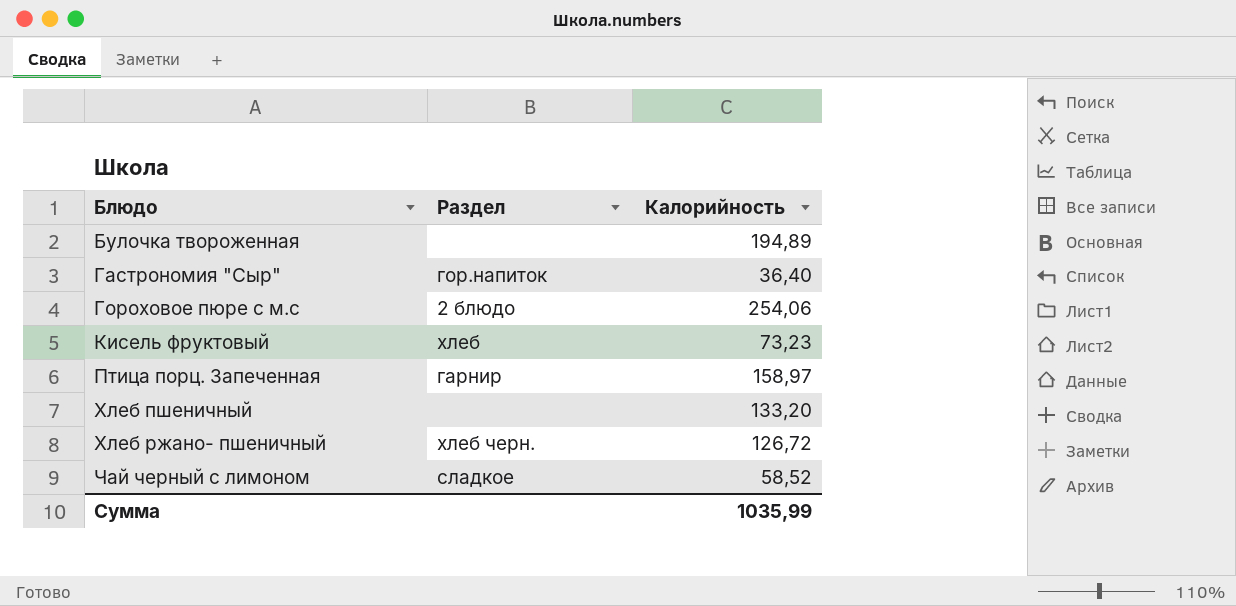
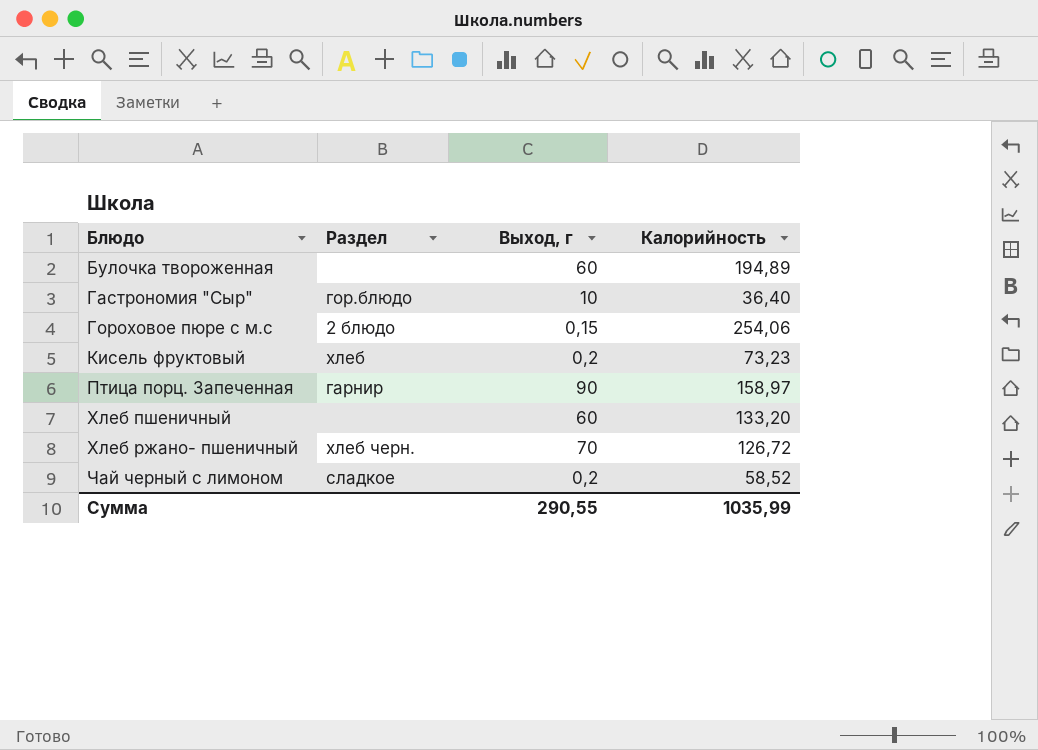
column Выход, г | position: none -> 3
Гастрономия "Сыр" | Раздел: гор.напиток -> гор.блюдо

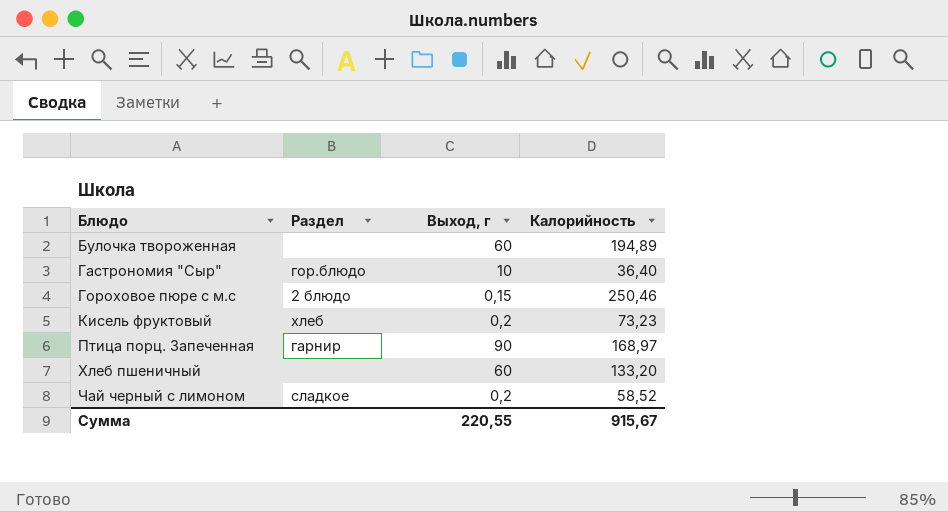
row Хлеб ржано- пшеничный: хлеб черн. | 70 | 126,72 -> none
Гороховое пюре с м.с | Калорийность: 254,06 -> 250,46
Птица порц. Запеченная | Калорийность: 158,97 -> 168,97
Сумма | Выход, г: 290,55 -> 220,55
Сумма | Калорийность: 1035,99 -> 915,67

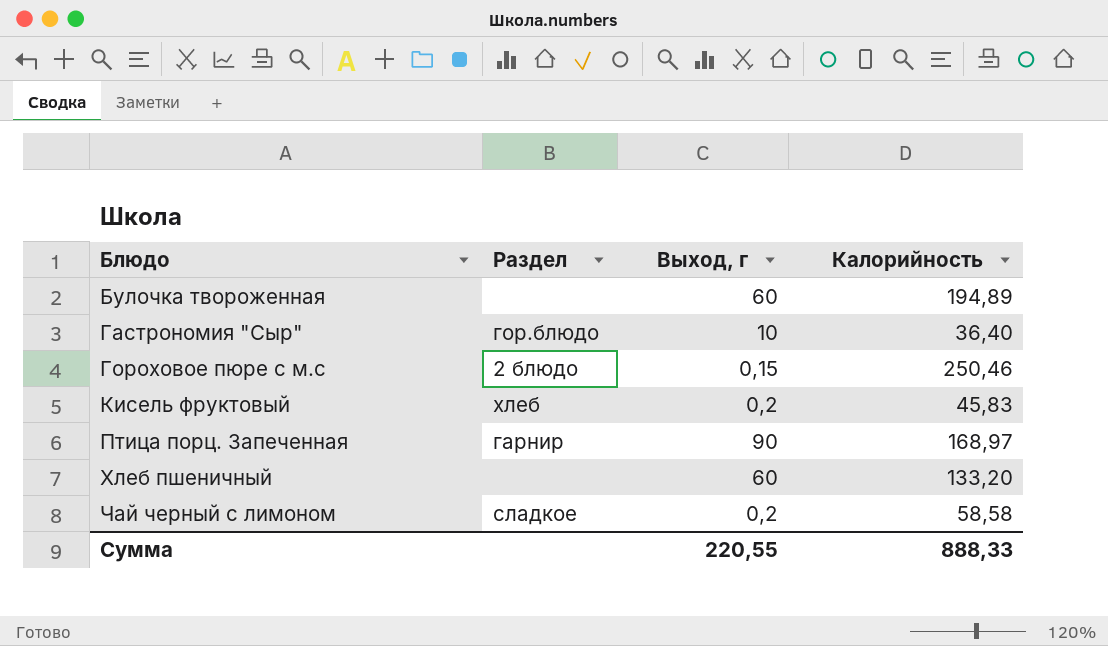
Кисель фруктовый | Калорийность: 73,23 -> 45,83
Чай черный с лимоном | Калорийность: 58,52 -> 58,58
Сумма | Калорийность: 915,67 -> 888,33

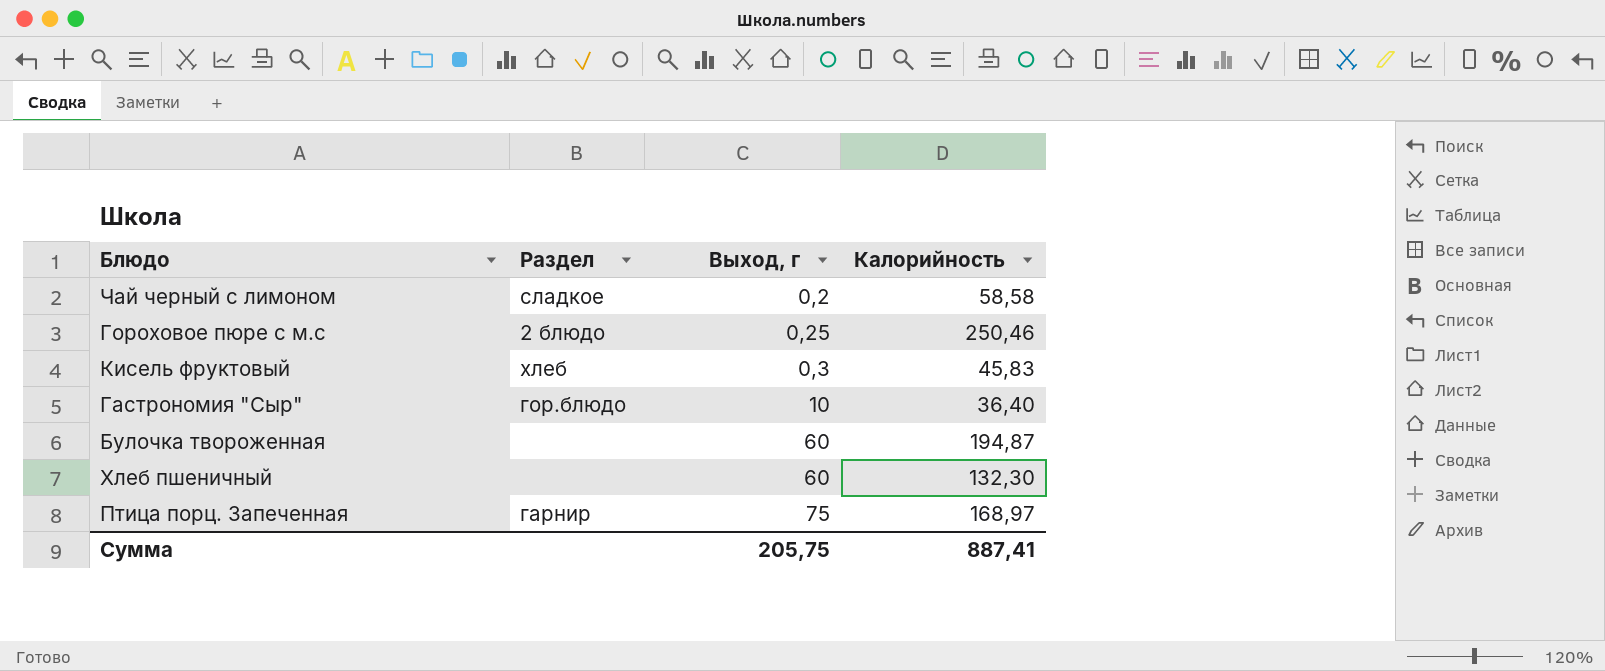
row order: Блюдо ascending -> Выход, г ascending
Гороховое пюре с м.с | Выход, г: 0,15 -> 0,25
Кисель фруктовый | Выход, г: 0,2 -> 0,3
Булочка твороженная | Калорийность: 194,89 -> 194,87
Хлеб пшеничный | Калорийность: 133,20 -> 132,30
Птица порц. Запеченная | Выход, г: 90 -> 75
Сумма | Выход, г: 220,55 -> 205,75
Сумма | Калорийность: 888,33 -> 887,41

